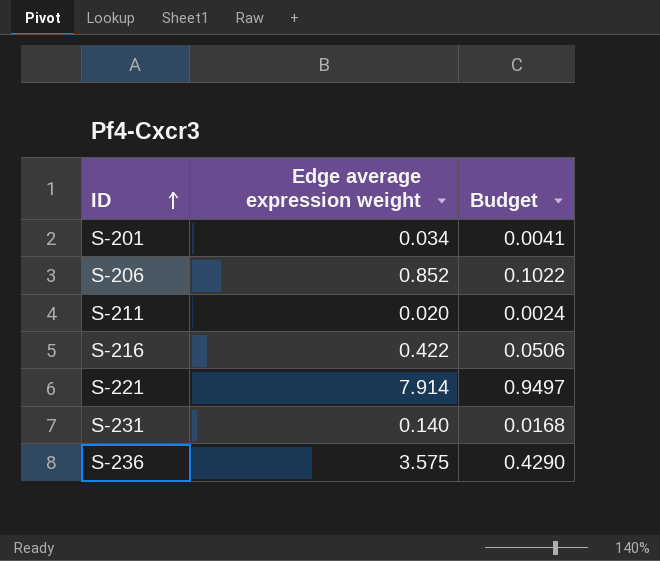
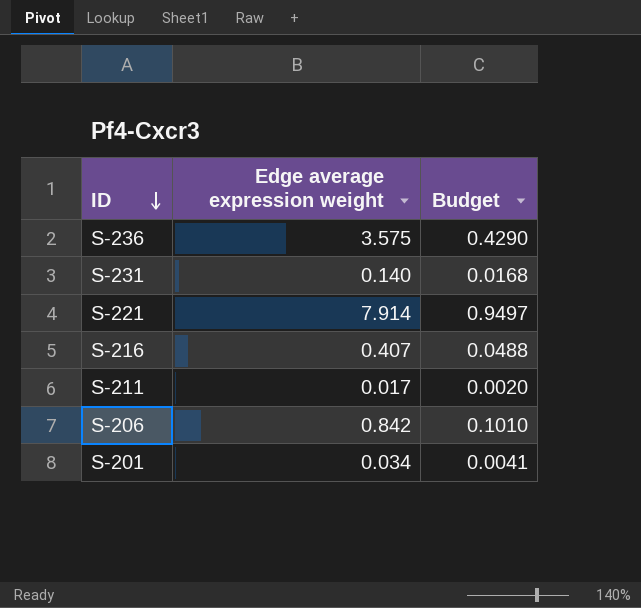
row order: ID ascending -> ID descending
S-216 | Edge average expression weight: 0.422 -> 0.407
S-216 | Budget: 0.0506 -> 0.0488
S-211 | Edge average expression weight: 0.020 -> 0.017
S-211 | Budget: 0.0024 -> 0.0020
S-206 | Edge average expression weight: 0.852 -> 0.842
S-206 | Budget: 0.1022 -> 0.1010

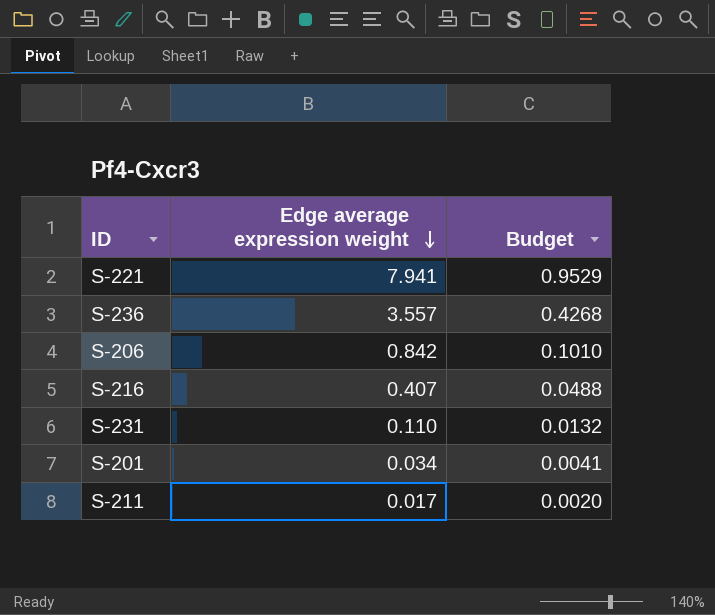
row order: ID descending -> Edge average expression weight descending
S-221 | Edge average expression weight: 7.914 -> 7.941
S-221 | Budget: 0.9497 -> 0.9529
S-236 | Edge average expression weight: 3.575 -> 3.557
S-236 | Budget: 0.4290 -> 0.4268
S-231 | Edge average expression weight: 0.140 -> 0.110
S-231 | Budget: 0.0168 -> 0.0132

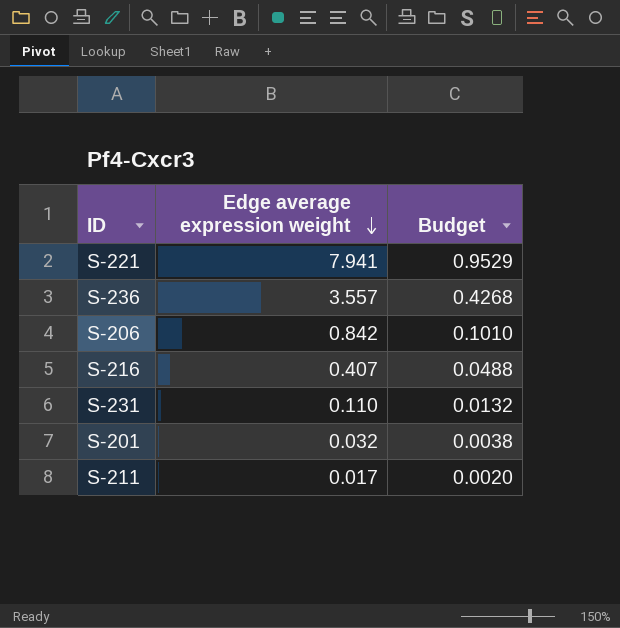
S-201 | Edge average expression weight: 0.034 -> 0.032
S-201 | Budget: 0.0041 -> 0.0038

